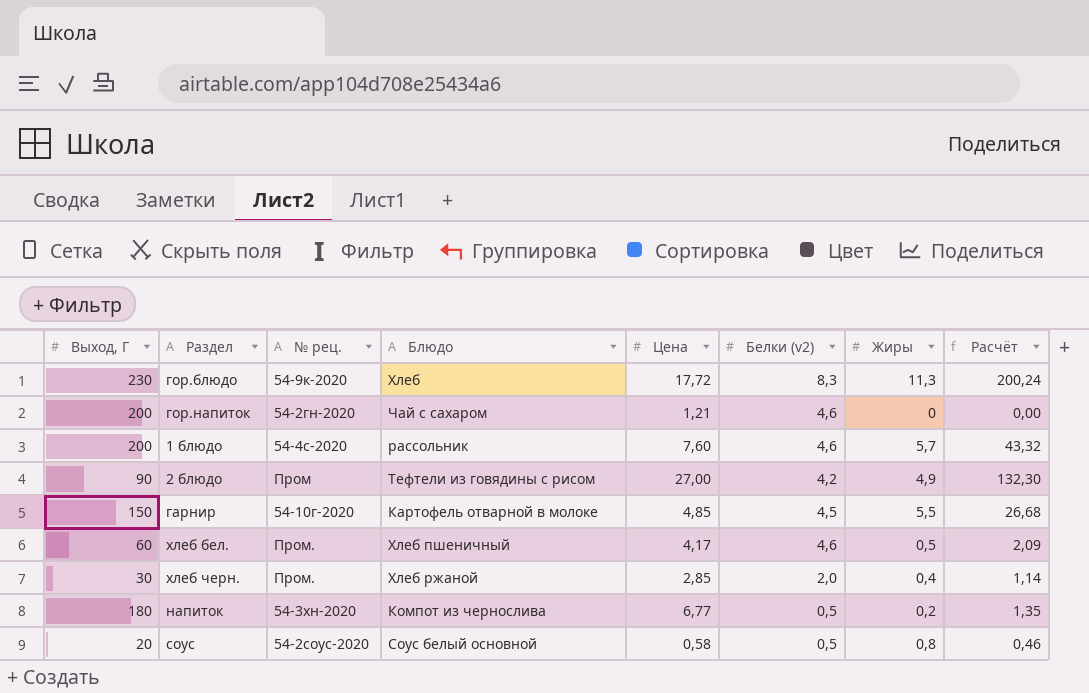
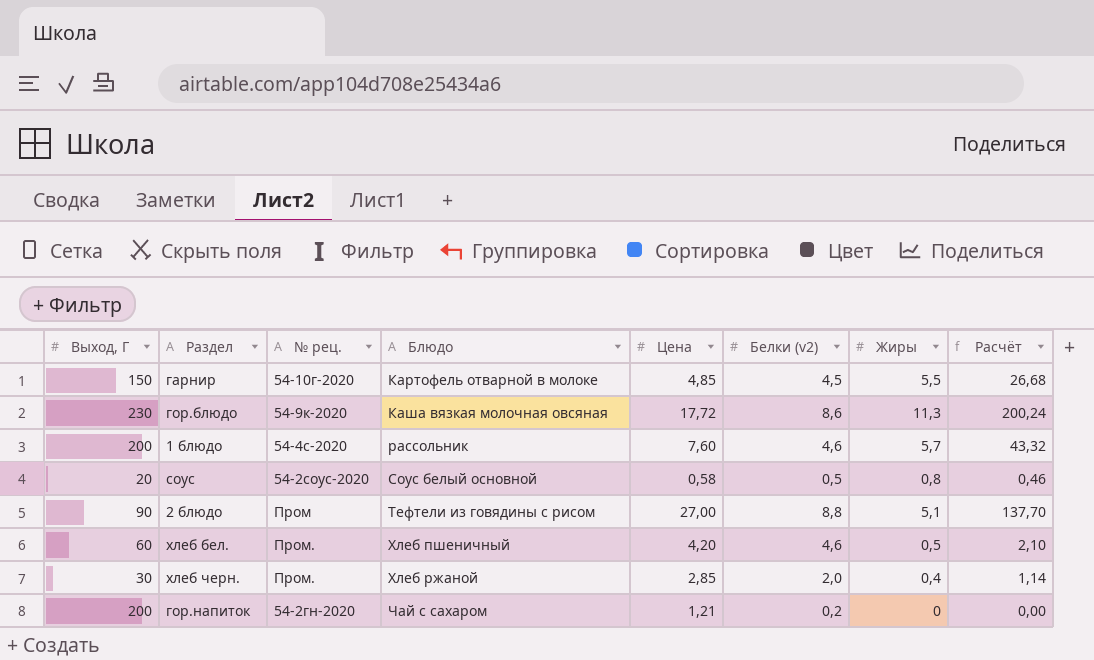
row order: none -> Блюдо ascending
row напиток: 180 | 54-3хн-2020 | Компот из чернослива | 6,77 | 0,5 | 0,2 | 1,35 -> none
гор.блюдо | Блюдо: Хлеб -> Каша вязкая молочная овсяная
гор.блюдо | Белки (v2): 8,3 -> 8,6
2 блюдо | Белки (v2): 4,2 -> 8,8
2 блюдо | Жиры: 4,9 -> 5,1
2 блюдо | Расчёт: 132,30 -> 137,70
хлеб бел. | Цена: 4,17 -> 4,20
хлеб бел. | Расчёт: 2,09 -> 2,10
гор.напиток | Белки (v2): 4,6 -> 0,2

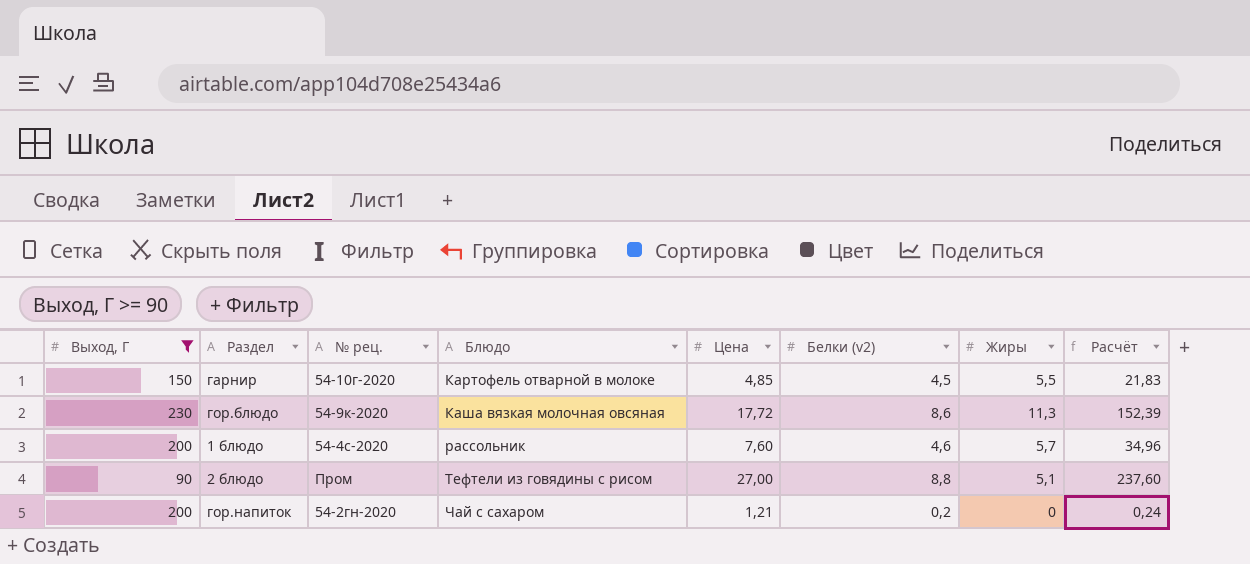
filter: none -> Выход, Г >= 90
column Расчёт | formula: [Цена] * [Жиры] -> [Цена] * [Белки (v2)]

